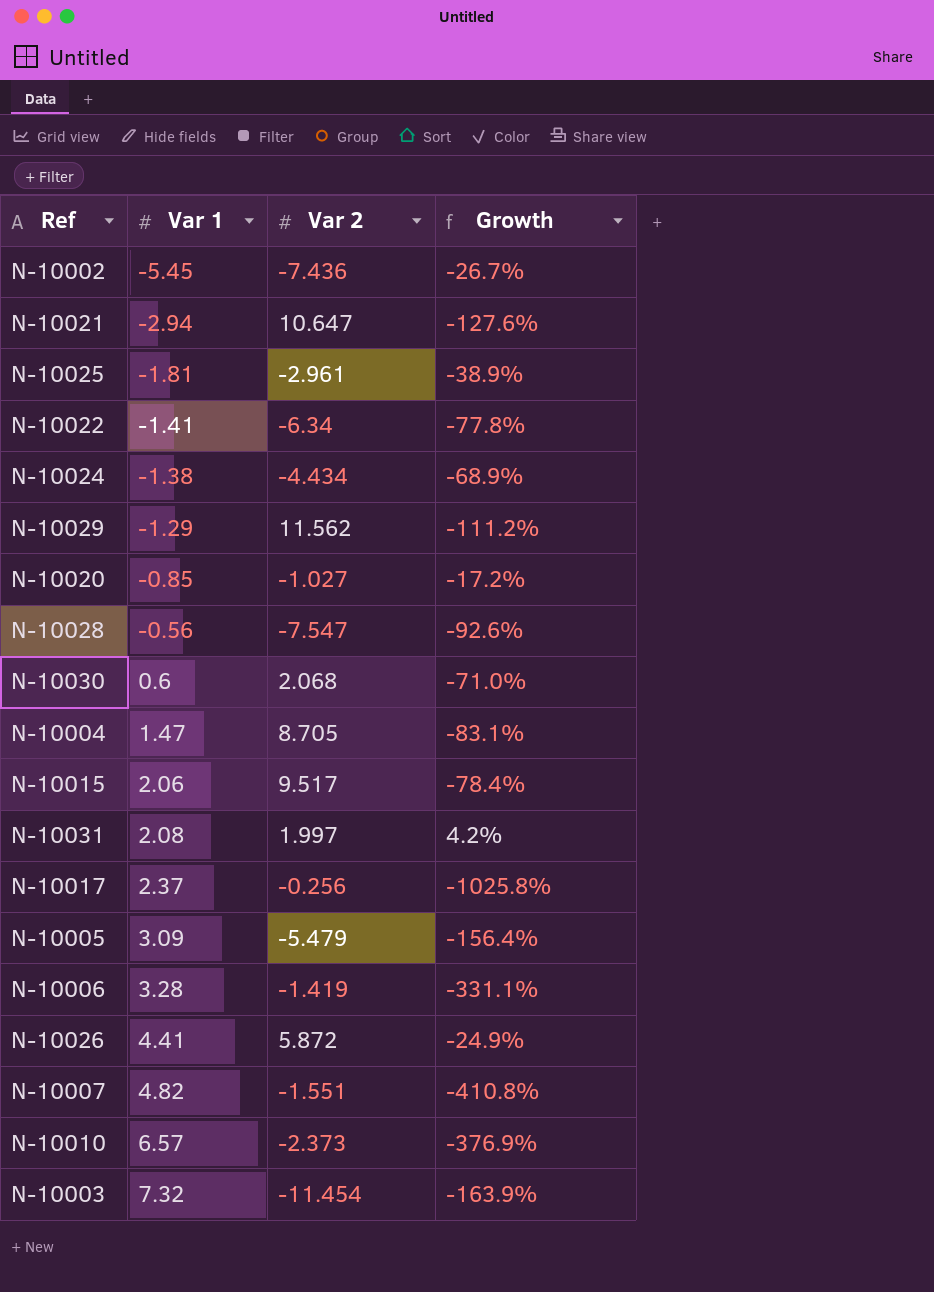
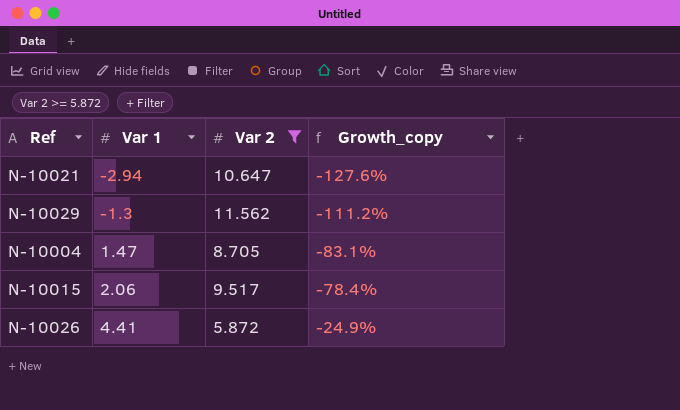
filter: none -> Var 2 >= 5.872
column name: Growth -> Growth_copy
N-10029 | Var 1: -1.29 -> -1.3

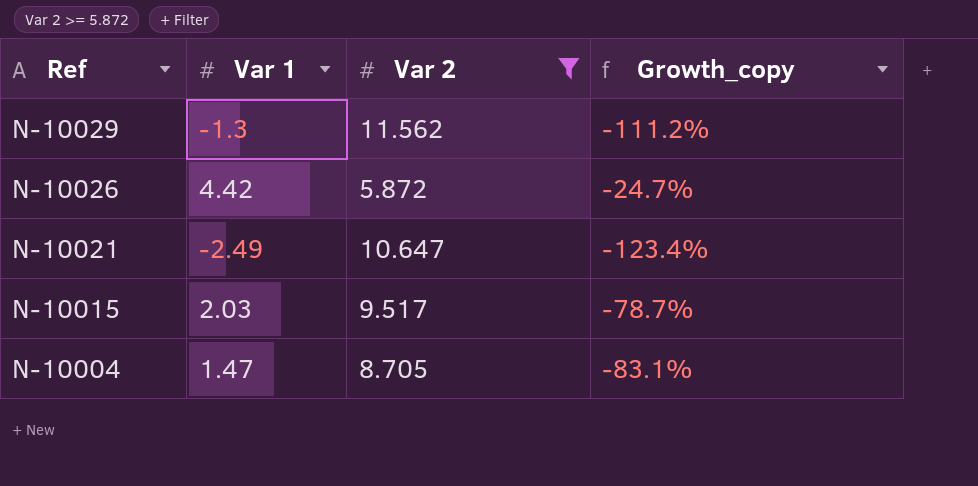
row order: Var 1 ascending -> Ref descending
N-10026 | Var 1: 4.41 -> 4.42
N-10026 | Growth_copy: -24.9% -> -24.7%
N-10021 | Var 1: -2.94 -> -2.49
N-10021 | Growth_copy: -127.6% -> -123.4%
N-10015 | Var 1: 2.06 -> 2.03
N-10015 | Growth_copy: -78.4% -> -78.7%

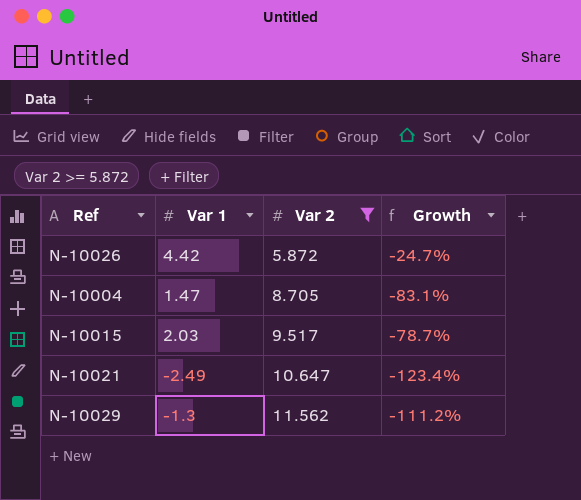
row order: Ref descending -> Var 2 ascending
column name: Growth_copy -> Growth

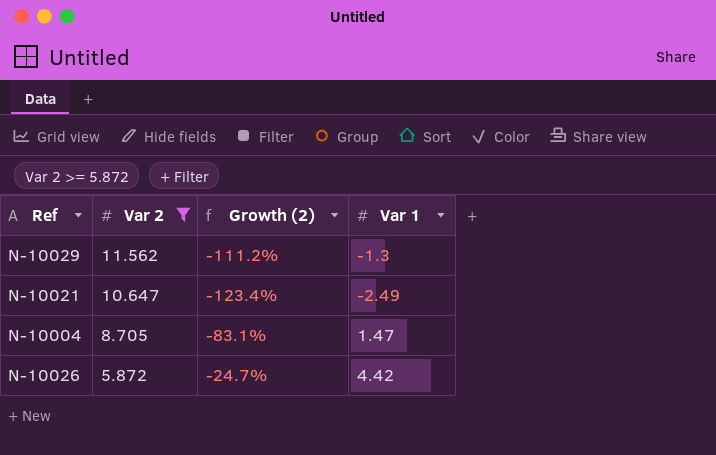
row order: Var 2 ascending -> Var 2 descending
column name: Growth -> Growth (2)
column Var 1 | position: 2 -> 4
row N-10015: 2.03 | 9.517 | -78.7% -> none

